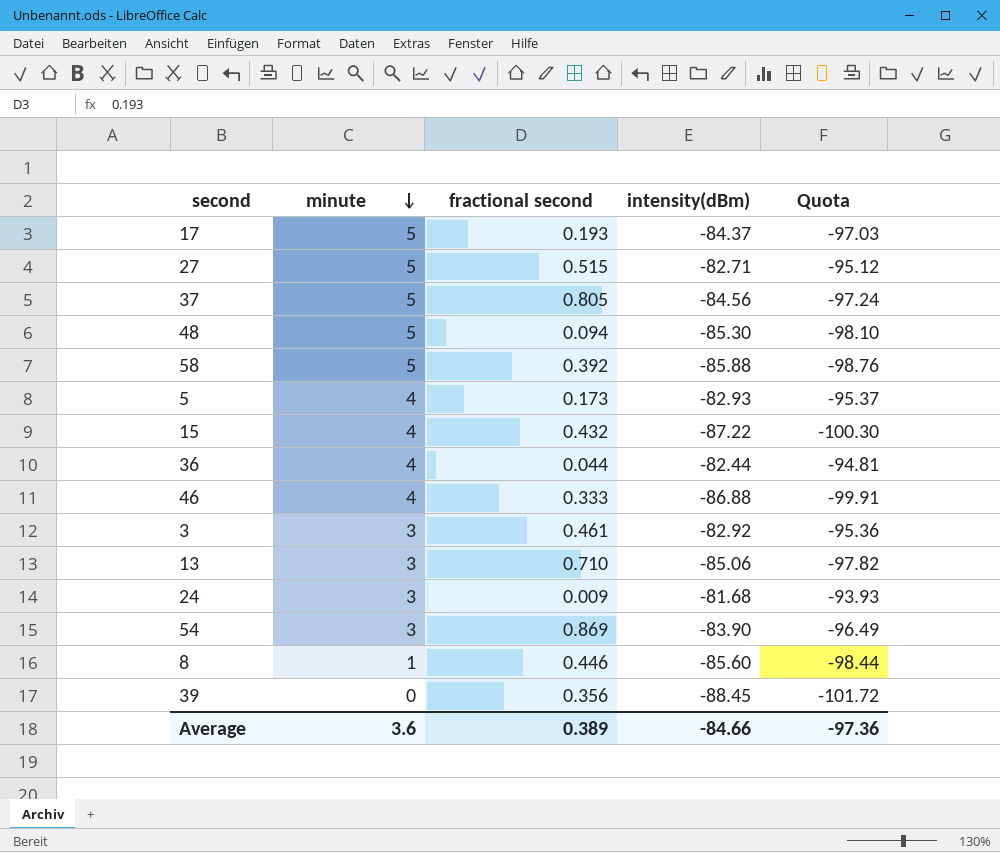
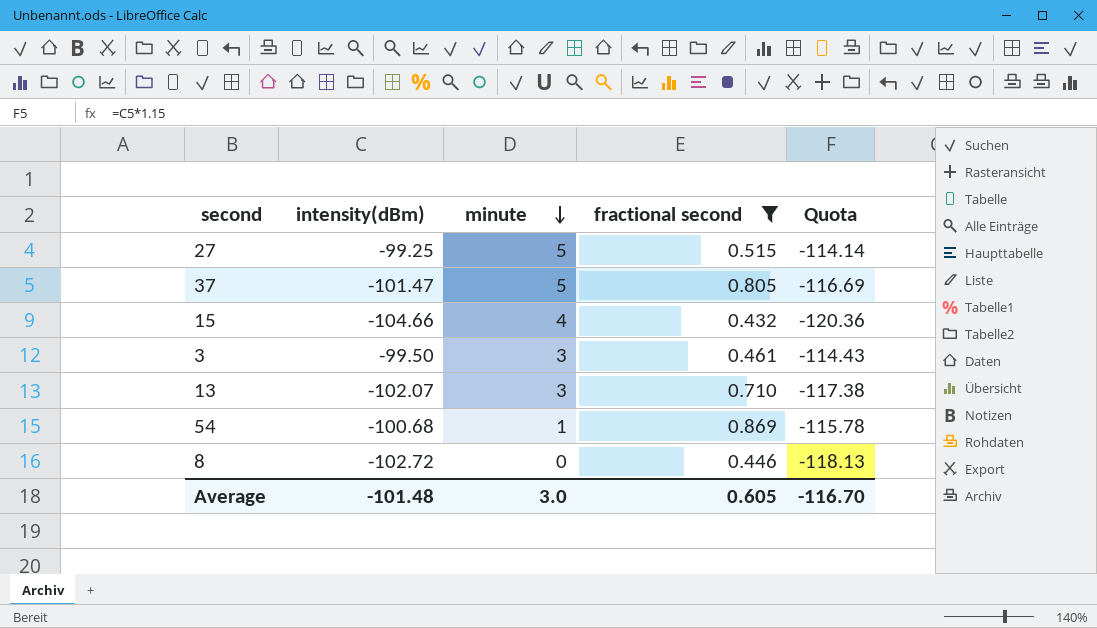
filter: none -> fractional second >= 0.432
column intensity(dBm) | position: 4 -> 2
27 | intensity(dBm): -82.71 -> -99.25
27 | Quota: -95.12 -> -114.14
37 | intensity(dBm): -84.56 -> -101.47
37 | Quota: -97.24 -> -116.69
15 | intensity(dBm): -87.22 -> -104.66
15 | Quota: -100.30 -> -120.36
3 | intensity(dBm): -82.92 -> -99.50
3 | Quota: -95.36 -> -114.43
13 | intensity(dBm): -85.06 -> -102.07
13 | Quota: -97.82 -> -117.38
54 | intensity(dBm): -83.90 -> -100.68
54 | minute: 3 -> 1
54 | Quota: -96.49 -> -115.78
8 | intensity(dBm): -85.60 -> -102.72
8 | minute: 1 -> 0
8 | Quota: -98.44 -> -118.13
Average | intensity(dBm): -84.66 -> -101.48
Average | minute: 3.6 -> 3.0
Average | fractional second: 0.389 -> 0.605
Average | Quota: -97.36 -> -116.70

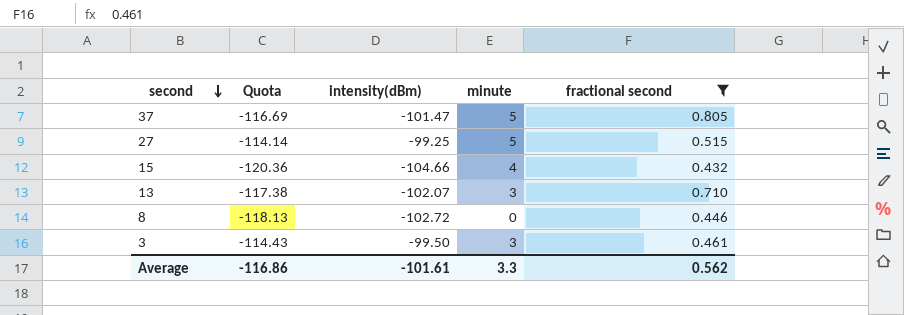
row order: minute descending -> second descending
column Quota | position: 5 -> 2
row 54: -100.68 | 1 | 0.869 | -115.78 -> none
Average | Quota: -116.70 -> -116.86
Average | intensity(dBm): -101.48 -> -101.61
Average | minute: 3.0 -> 3.3
Average | fractional second: 0.605 -> 0.562

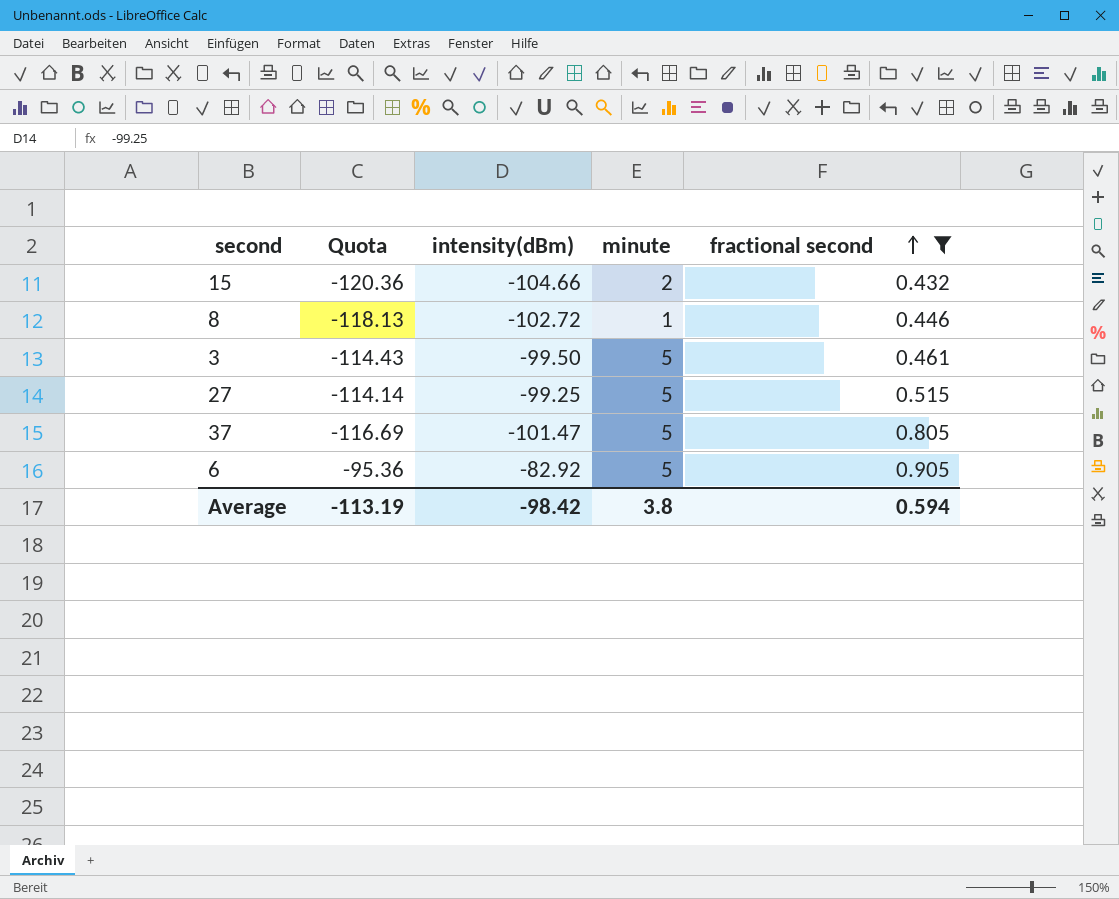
row order: second descending -> fractional second ascending
row 13: -117.38 | -102.07 | 3 | 0.710 -> none
15 | minute: 4 -> 2
8 | minute: 0 -> 1
3 | minute: 3 -> 5
row 6: none -> -95.36 | -82.92 | 5 | 0.905
Average | Quota: -116.86 -> -113.19
Average | intensity(dBm): -101.61 -> -98.42
Average | minute: 3.3 -> 3.8
Average | fractional second: 0.562 -> 0.594

